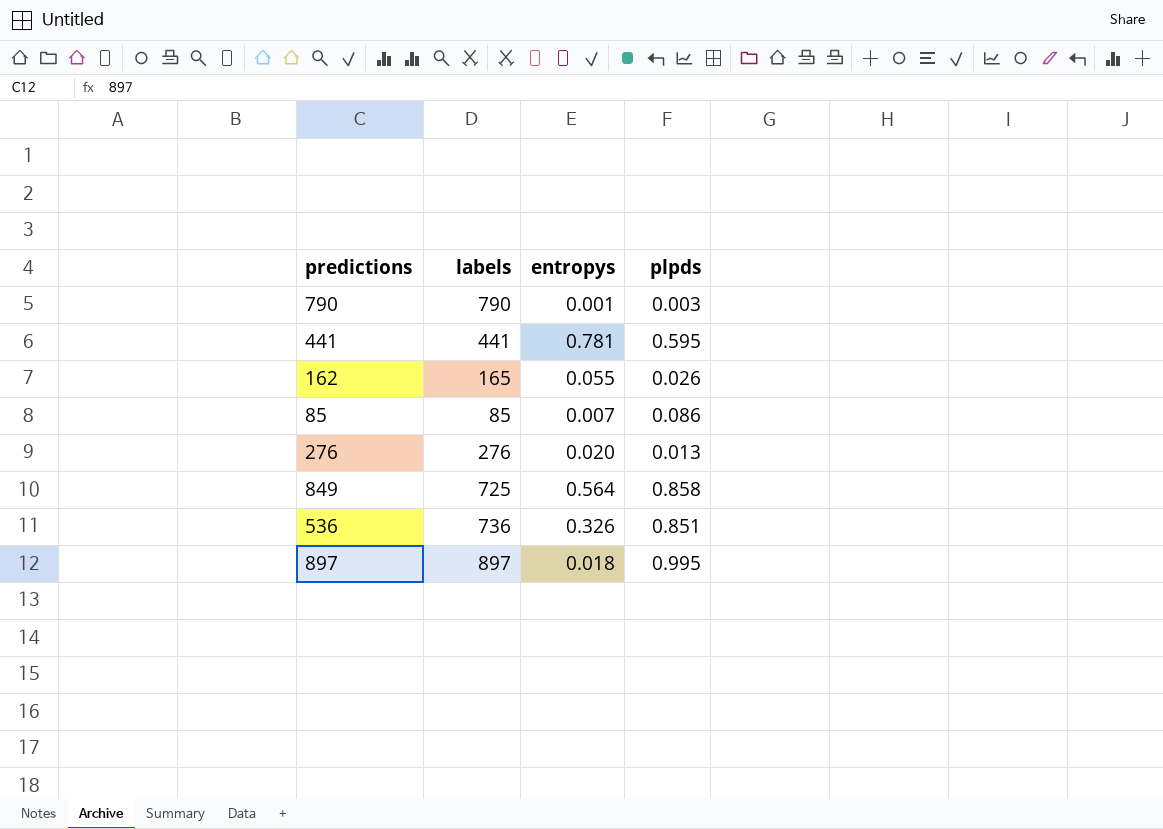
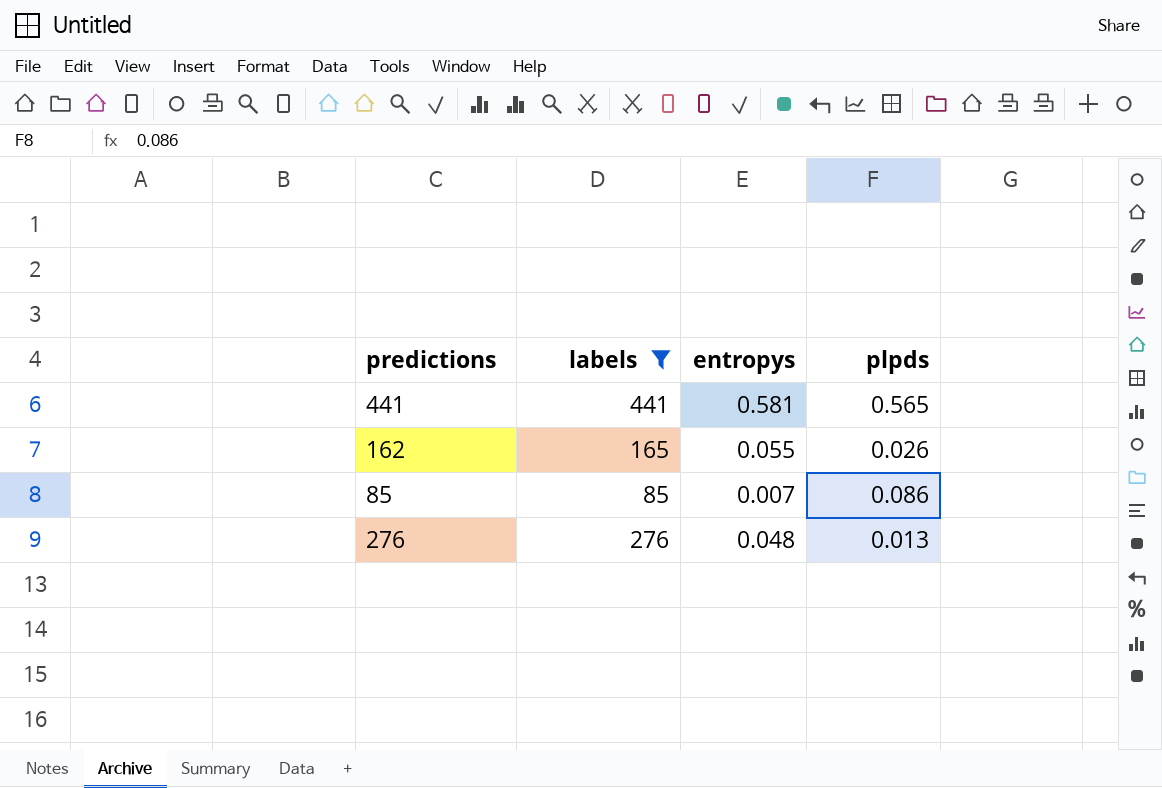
filter: none -> labels <= 441
441 | entropys: 0.781 -> 0.581
441 | plpds: 0.595 -> 0.565
276 | entropys: 0.020 -> 0.048

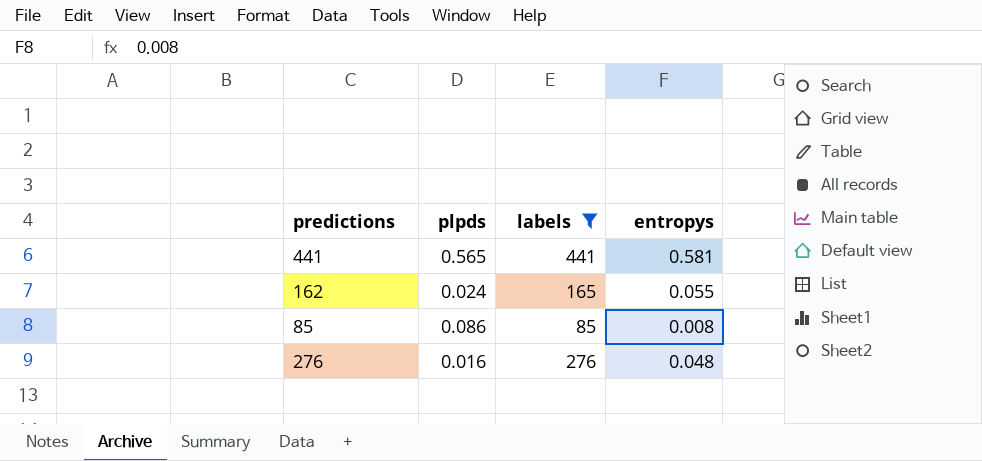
column plpds | position: 4 -> 2
162 | plpds: 0.026 -> 0.024
85 | entropys: 0.007 -> 0.008
276 | plpds: 0.013 -> 0.016

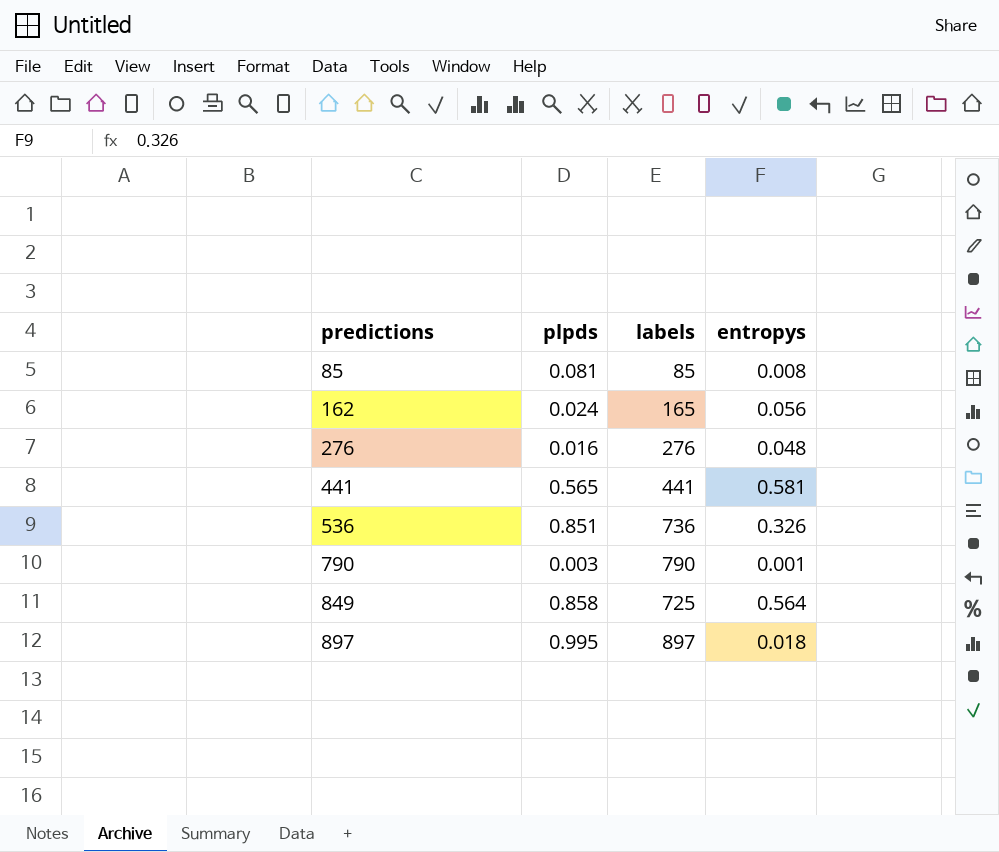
filter: labels <= 441 -> none
row order: none -> predictions ascending
85 | plpds: 0.086 -> 0.081
162 | entropys: 0.055 -> 0.056

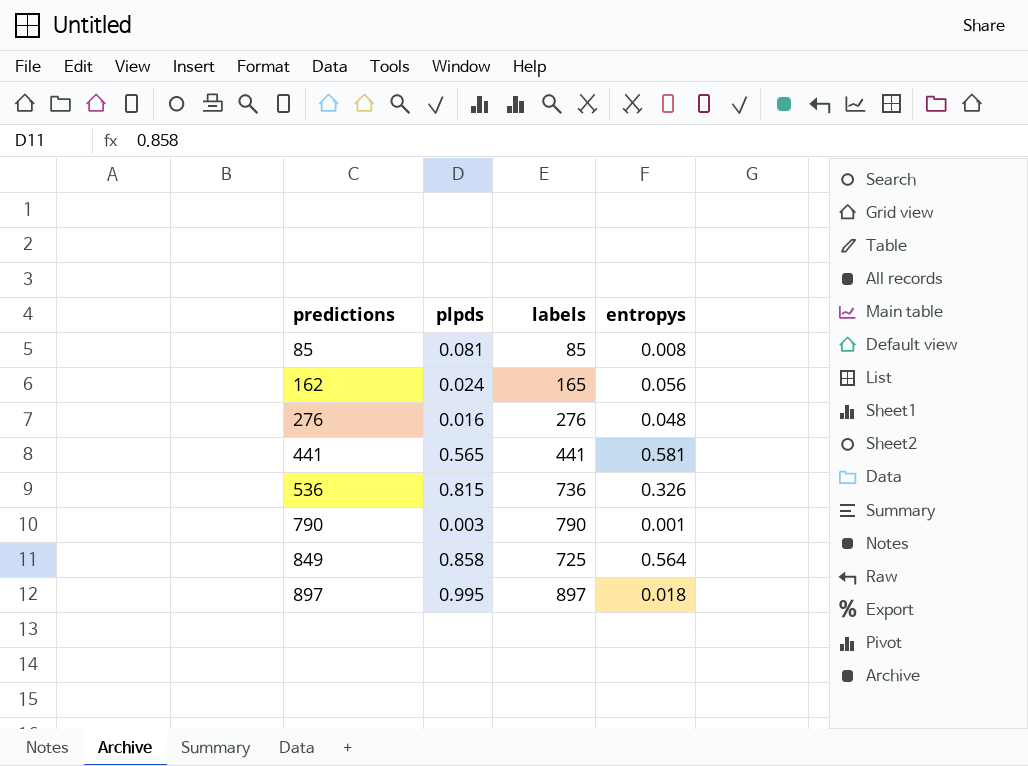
536 | plpds: 0.851 -> 0.815

